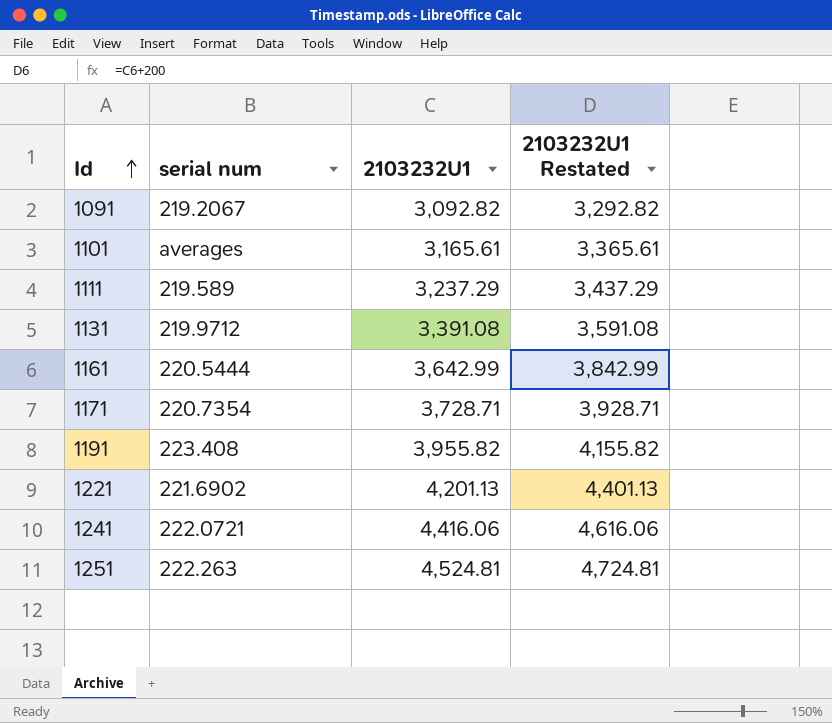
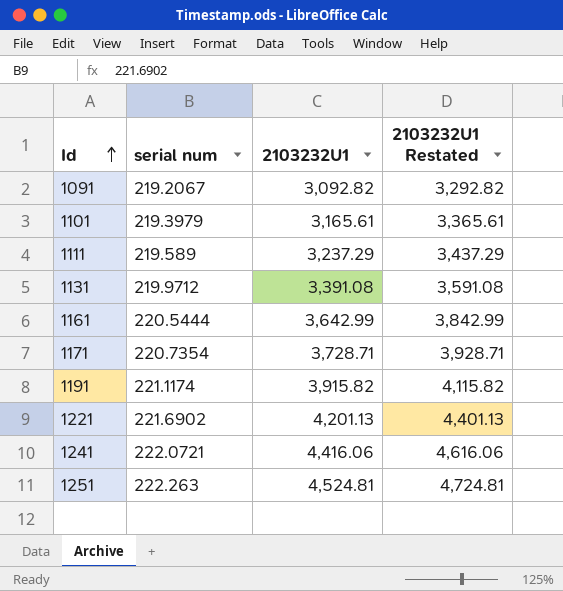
1101 | serial num: averages -> 219.3979
1191 | serial num: 223.408 -> 221.1174
1191 | 2103232U1: 3,955.82 -> 3,915.82
1191 | 2103232U1 Restated: 4,155.82 -> 4,115.82

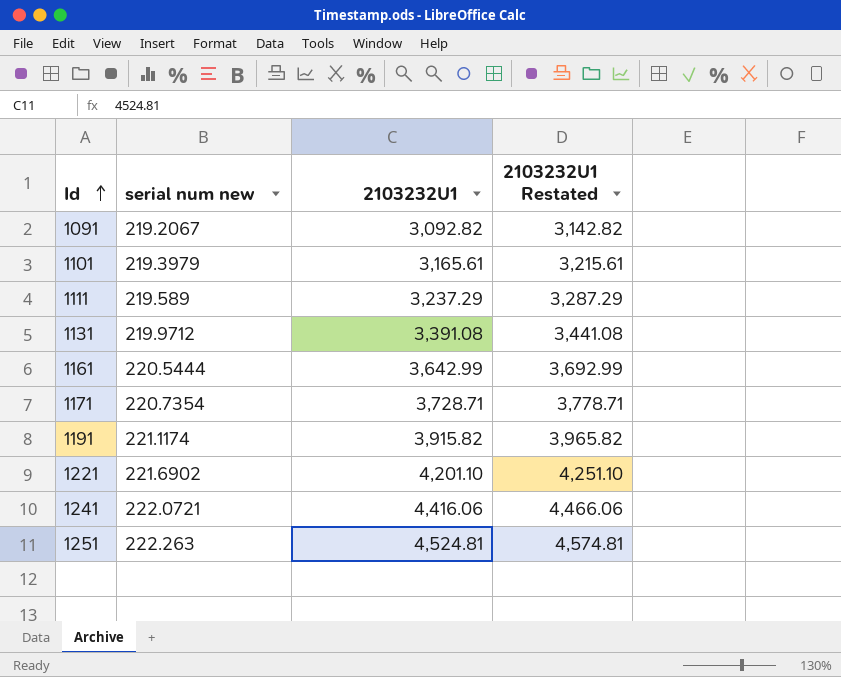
column name: serial num -> serial num new
column 2103232U1 Restated | formula: [2103232U1] + 200 -> [2103232U1] + 50
1221 | 2103232U1: 4,201.13 -> 4,201.10

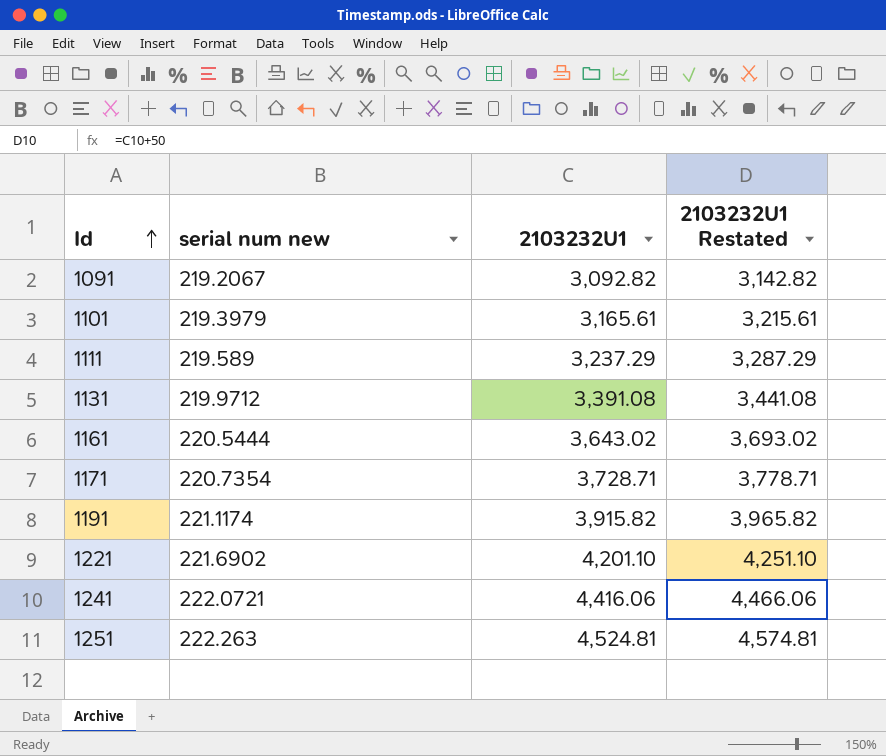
1161 | 2103232U1: 3,642.99 -> 3,643.02
1161 | 2103232U1 Restated: 3,692.99 -> 3,693.02

